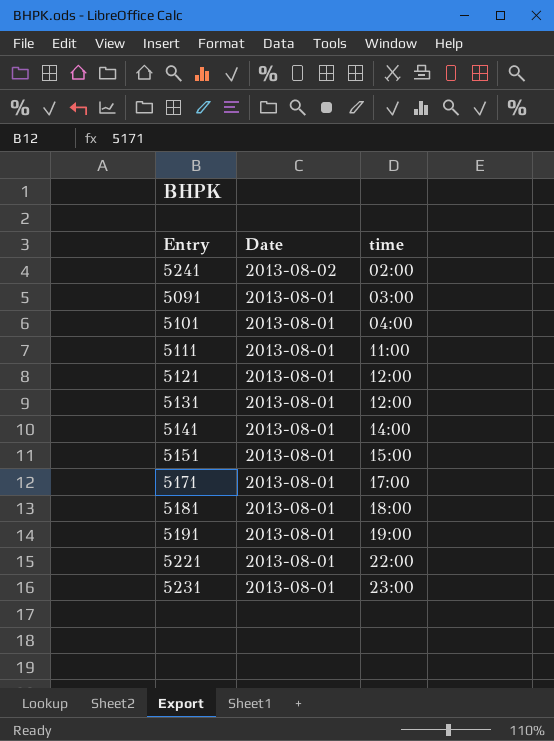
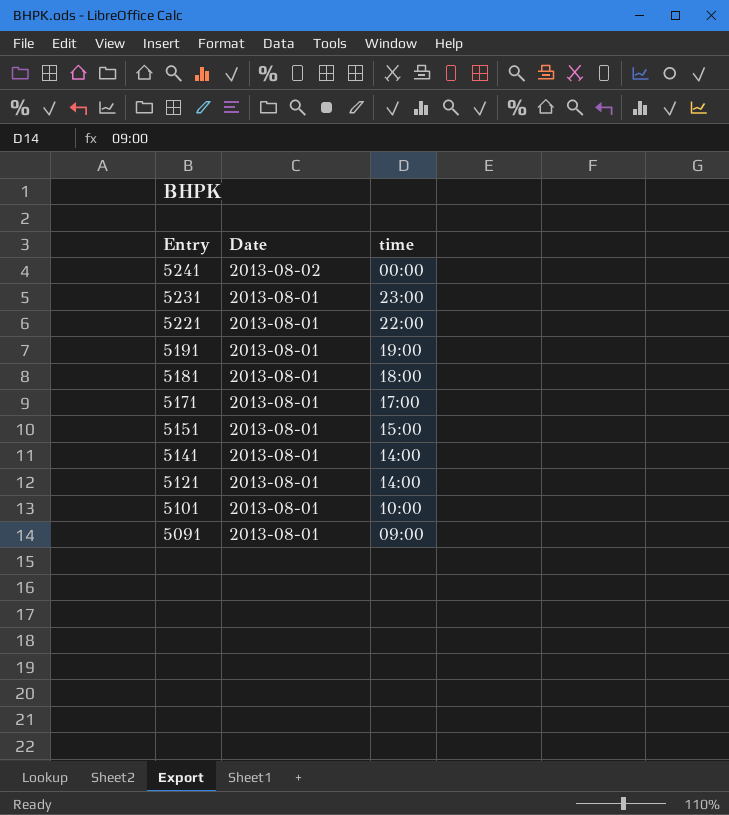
row order: Date descending -> Entry descending
row 5111: 2013-08-01 | 11:00 -> none
row 5131: 2013-08-01 | 12:00 -> none
5241 | time: 02:00 -> 00:00
5121 | time: 12:00 -> 14:00
5101 | time: 04:00 -> 10:00
5091 | time: 03:00 -> 09:00

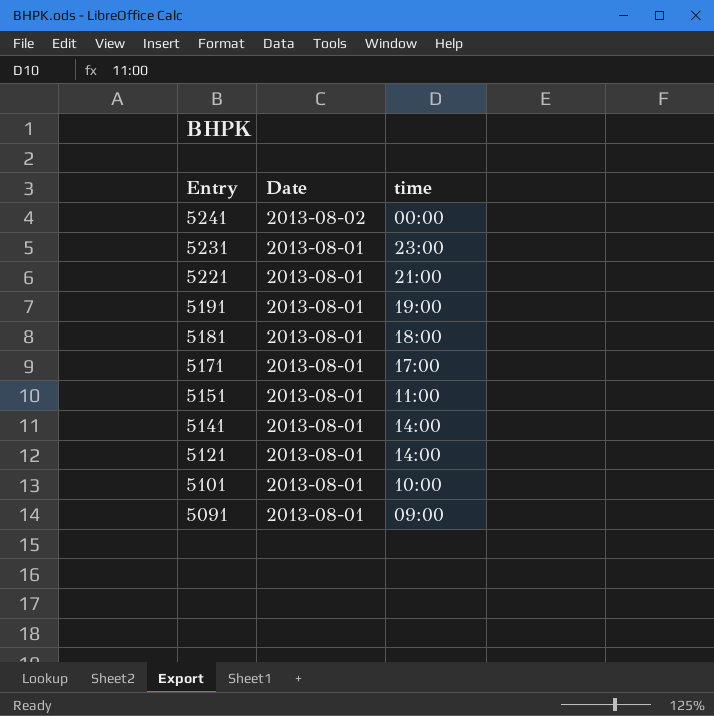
5221 | time: 22:00 -> 21:00
5151 | time: 15:00 -> 11:00

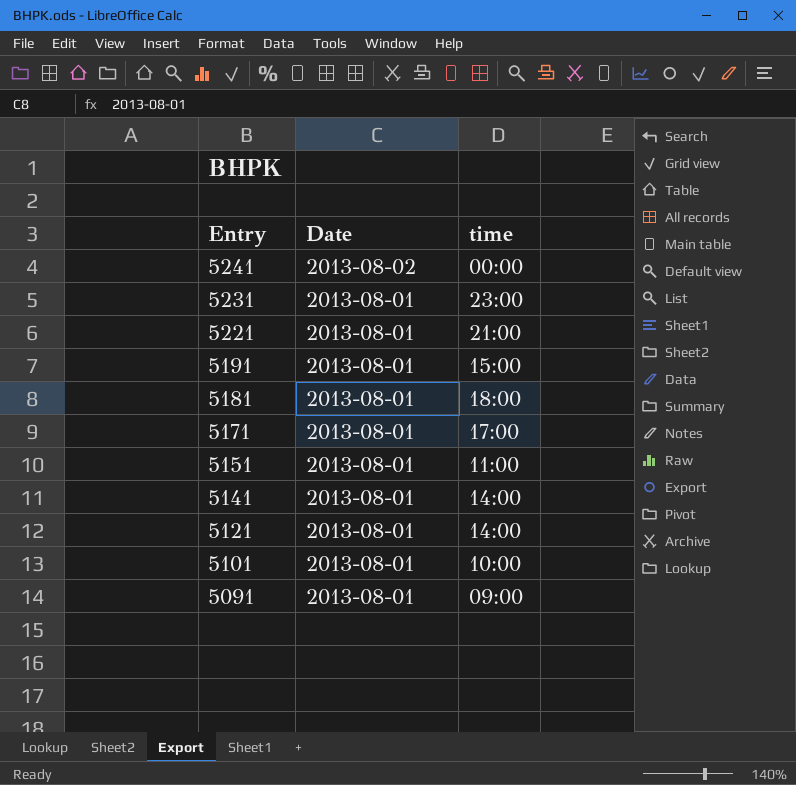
5191 | time: 19:00 -> 15:00

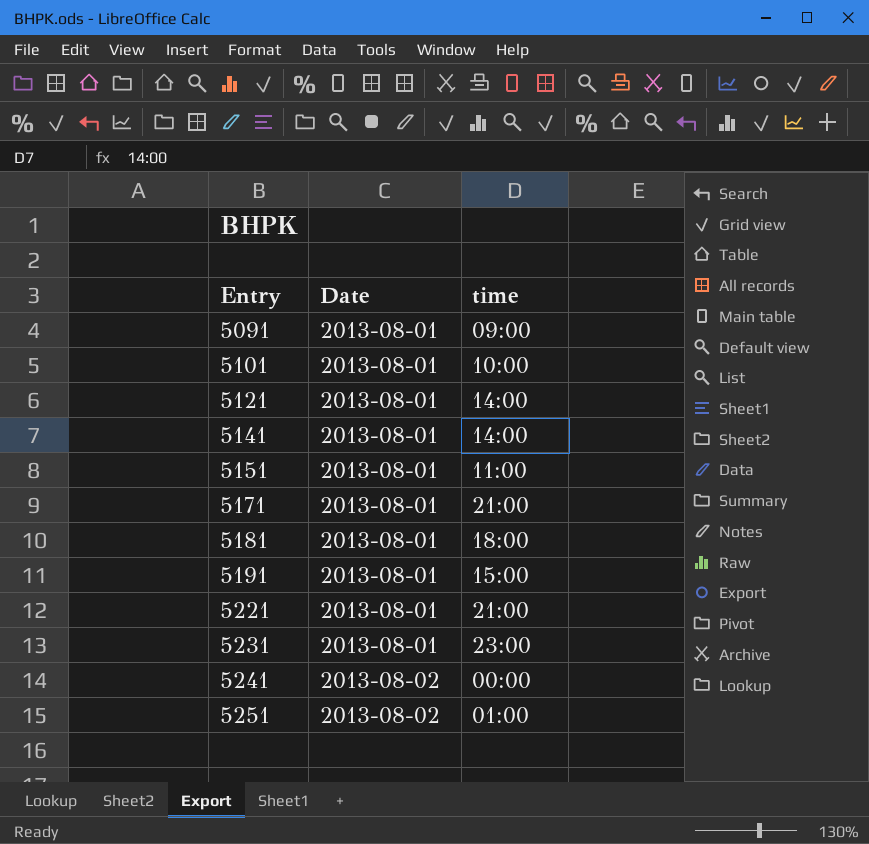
row order: Entry descending -> Entry ascending
5171 | time: 17:00 -> 21:00
row 5251: none -> 2013-08-02 | 01:00

